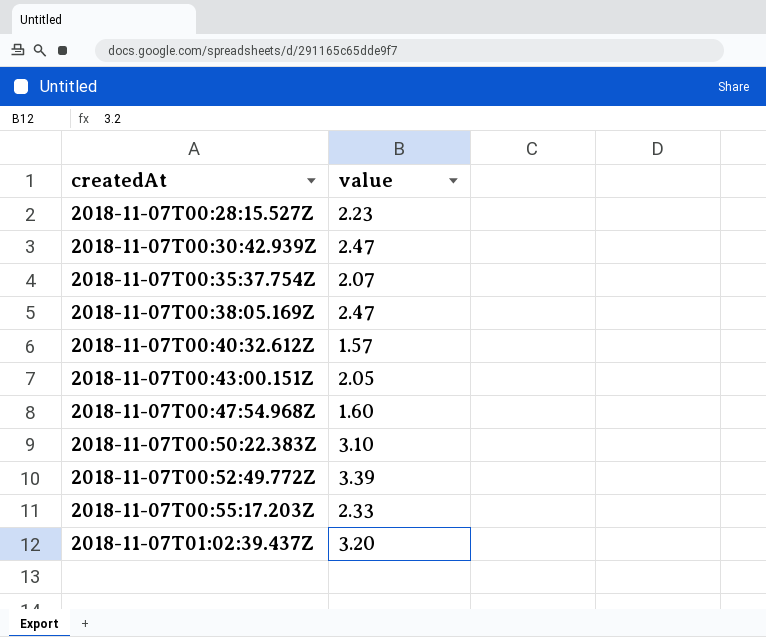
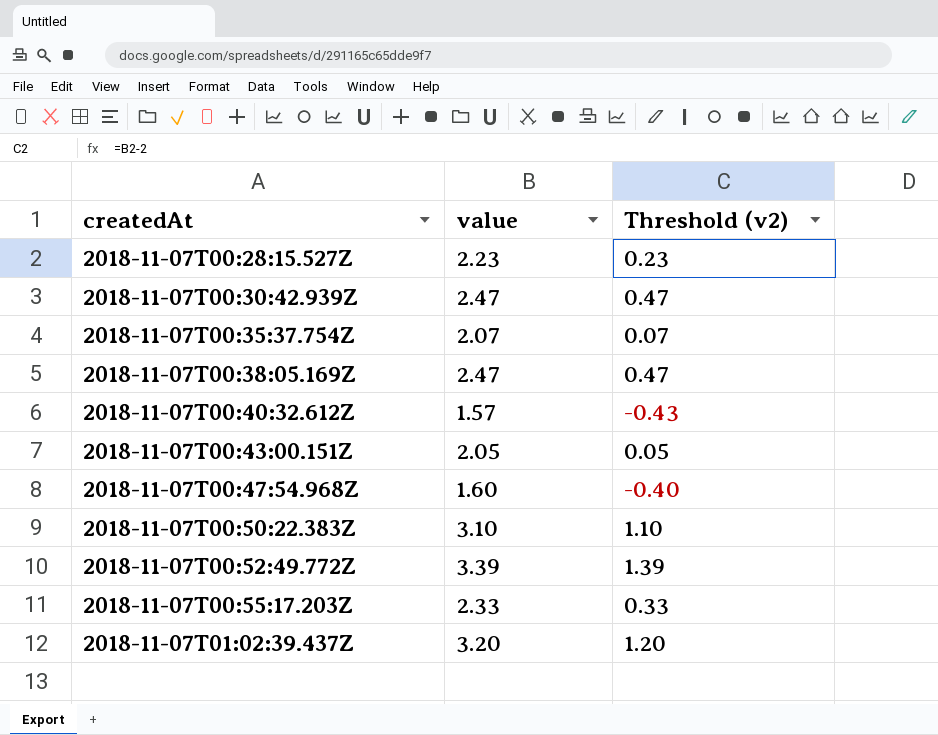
column Threshold (v2) | formula: none -> [value] - 2

